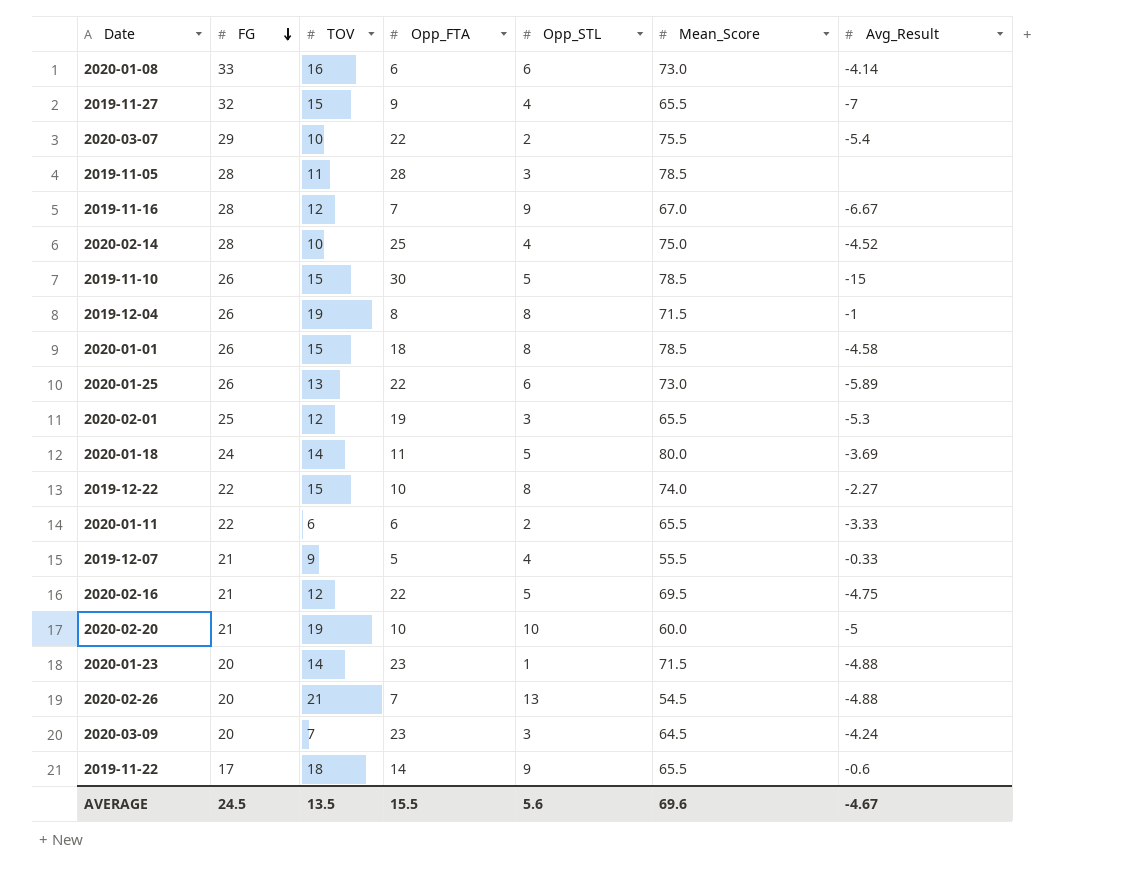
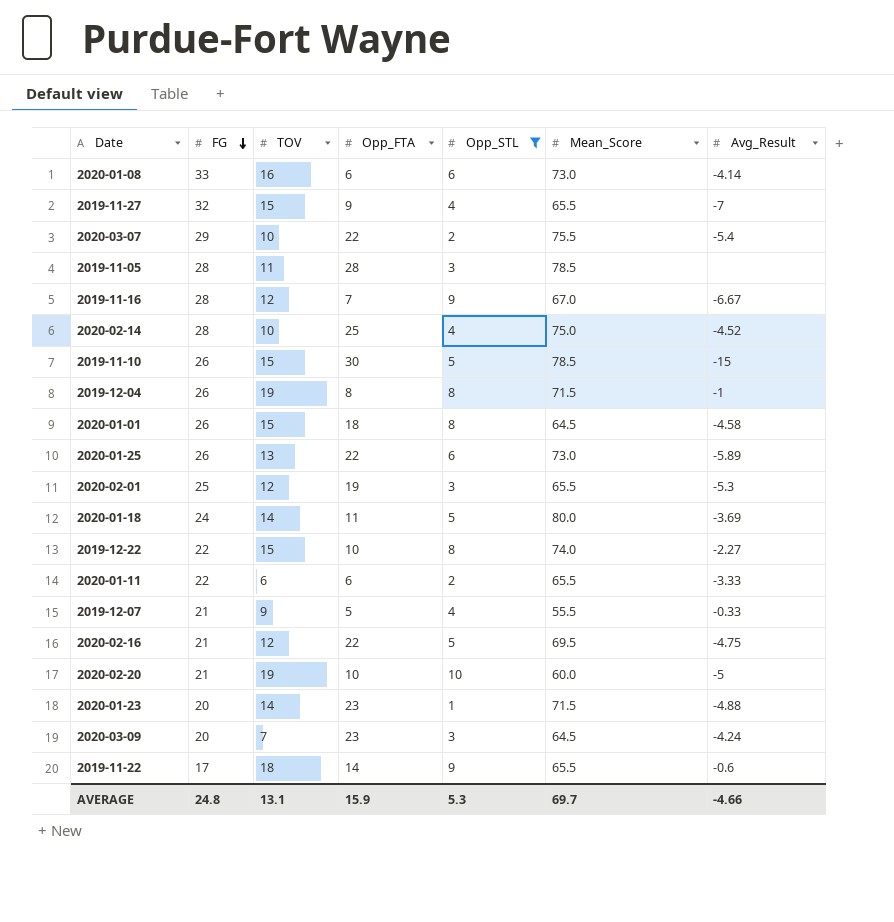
filter: none -> Opp_STL != 13
2020-01-01 | Mean_Score: 78.5 -> 64.5
AVERAGE | FG: 24.5 -> 24.8
AVERAGE | TOV: 13.5 -> 13.1
AVERAGE | Opp_FTA: 15.5 -> 15.9
AVERAGE | Opp_STL: 5.6 -> 5.3
AVERAGE | Mean_Score: 69.6 -> 69.7
AVERAGE | Avg_Result: -4.67 -> -4.66

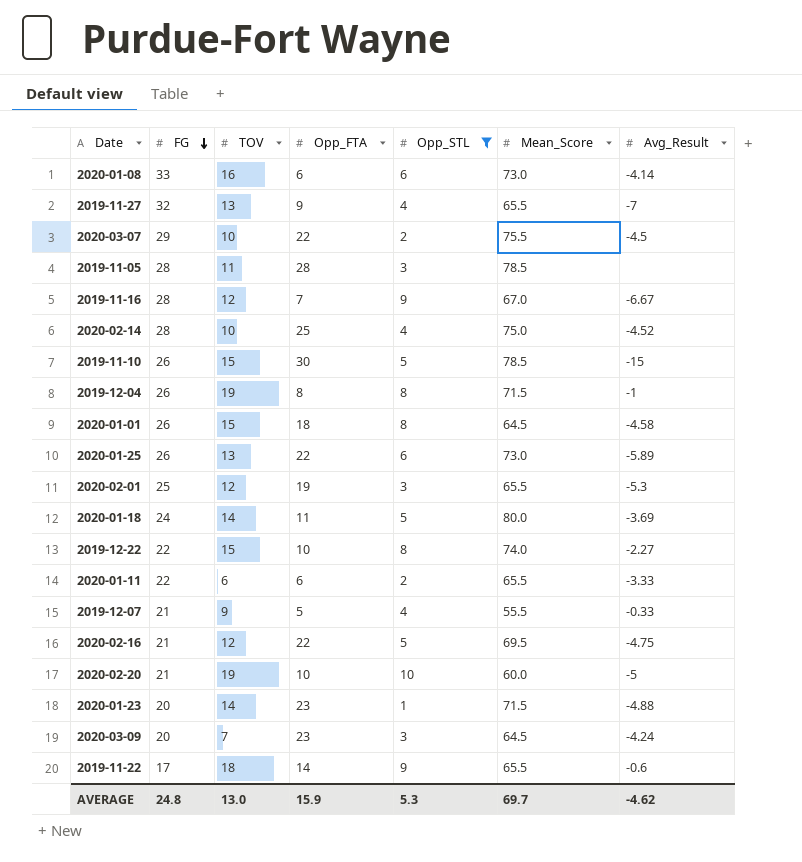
2019-11-27 | TOV: 15 -> 13
2020-03-07 | Avg_Result: -5.4 -> -4.5
AVERAGE | TOV: 13.1 -> 13.0
AVERAGE | Avg_Result: -4.66 -> -4.62

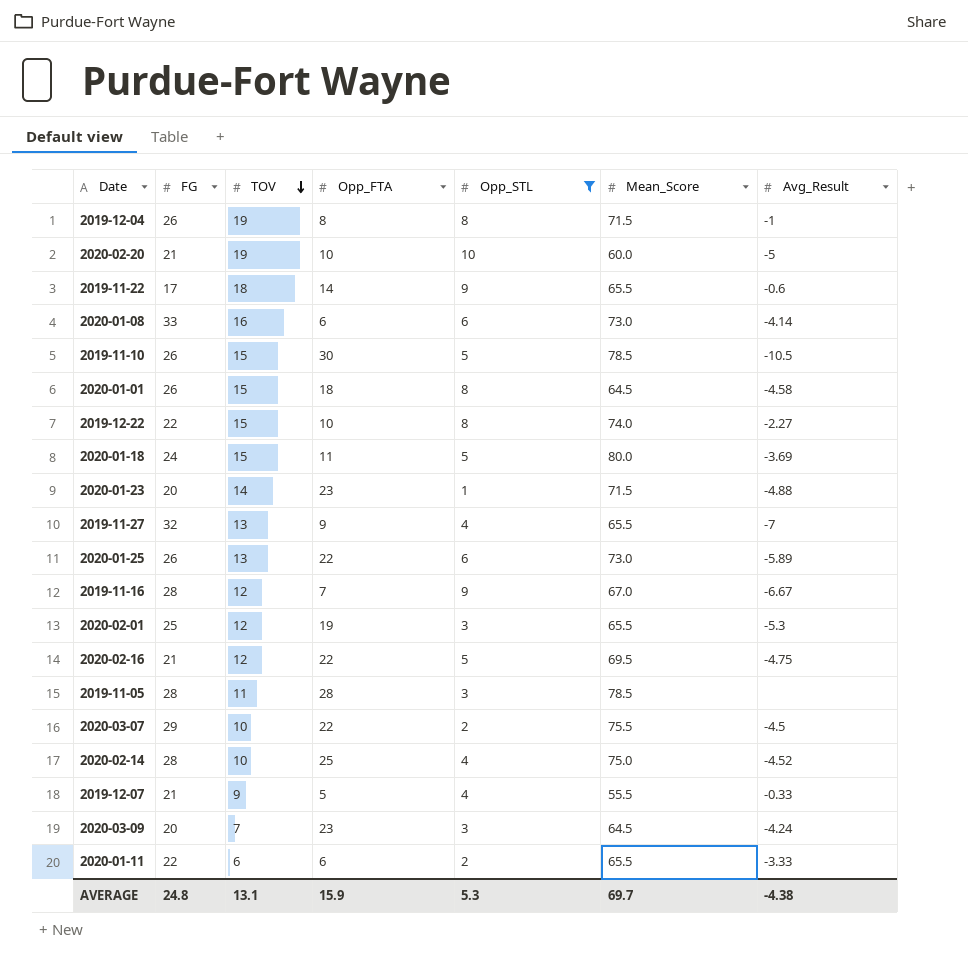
row order: FG descending -> TOV descending
2019-11-10 | Avg_Result: -15 -> -10.5
2020-01-18 | TOV: 14 -> 15
AVERAGE | TOV: 13.0 -> 13.1
AVERAGE | Avg_Result: -4.62 -> -4.38

